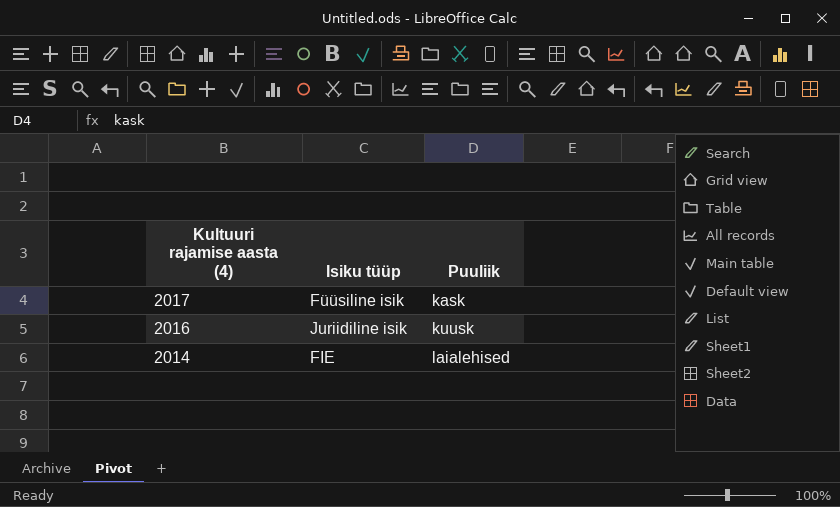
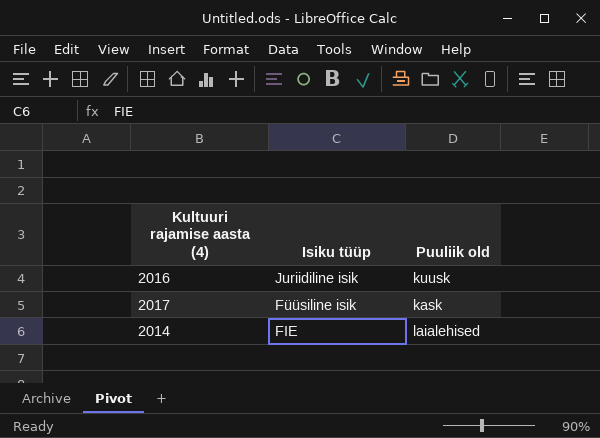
row order: Kultuuri rajamise aasta (4) descending -> Isiku tüüp descending
column name: Puuliik -> Puuliik old

